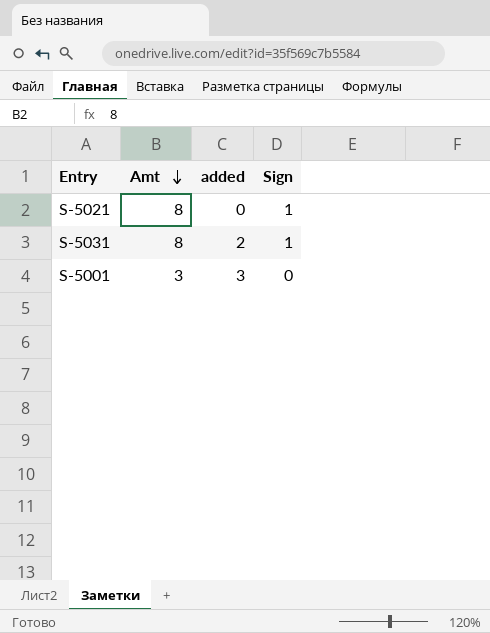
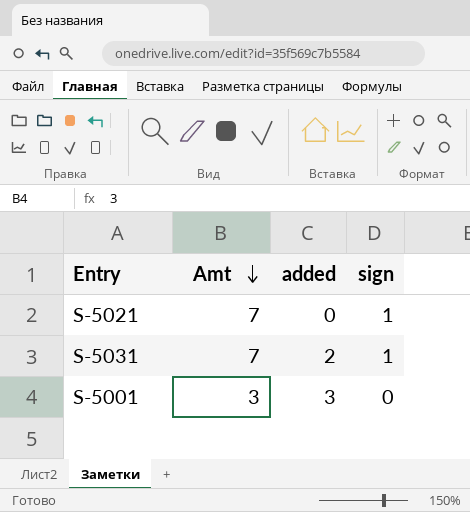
column name: Sign -> sign
S-5021 | Amt: 8 -> 7
S-5031 | Amt: 8 -> 7

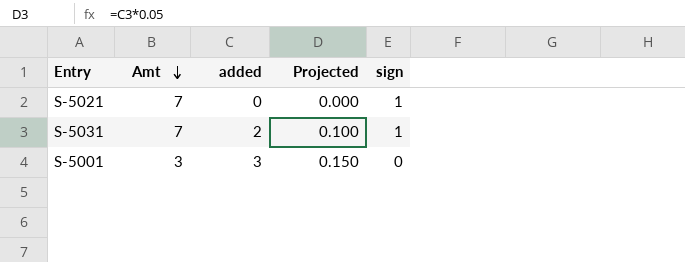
column Projected | formula: none -> [added] * 0.05

